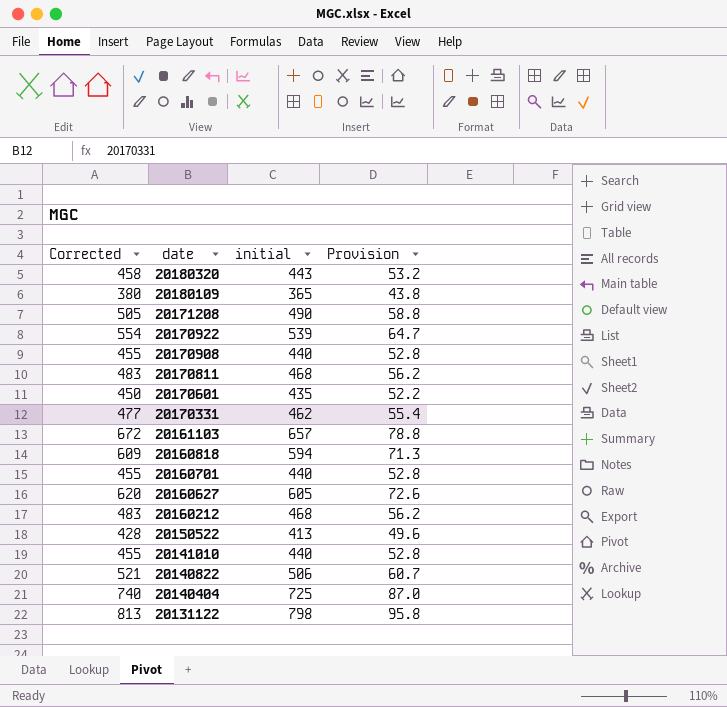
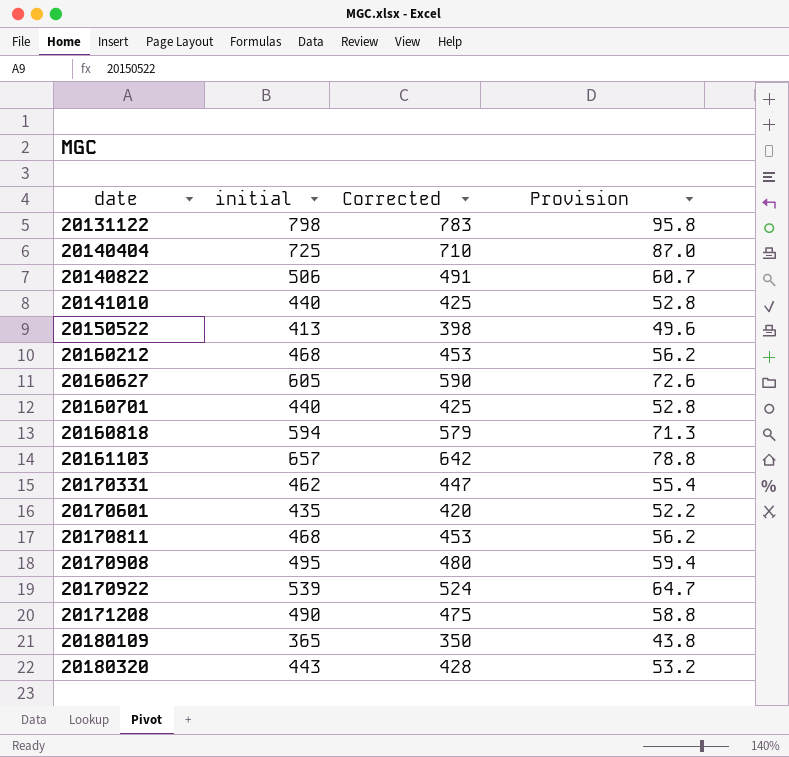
row order: date descending -> date ascending
column Corrected | formula: [initial] + 15 -> [initial] - 15
column Corrected | position: 1 -> 3
20170908 | initial: 440 -> 495
20170908 | Provision: 52.8 -> 59.4

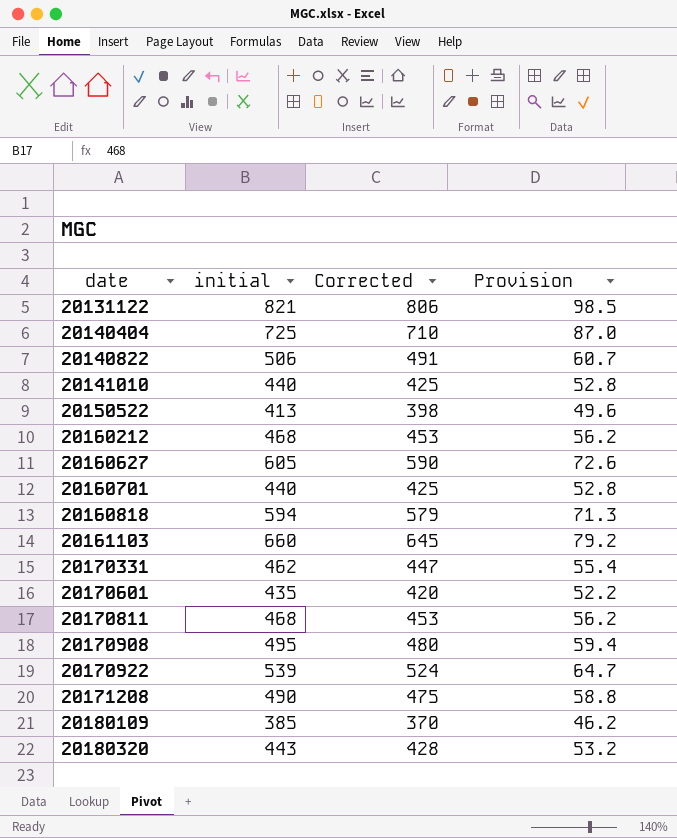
20131122 | initial: 798 -> 821
20131122 | Corrected: 783 -> 806
20131122 | Provision: 95.8 -> 98.5
20161103 | initial: 657 -> 660
20161103 | Corrected: 642 -> 645
20161103 | Provision: 78.8 -> 79.2
20180109 | initial: 365 -> 385
20180109 | Corrected: 350 -> 370
20180109 | Provision: 43.8 -> 46.2

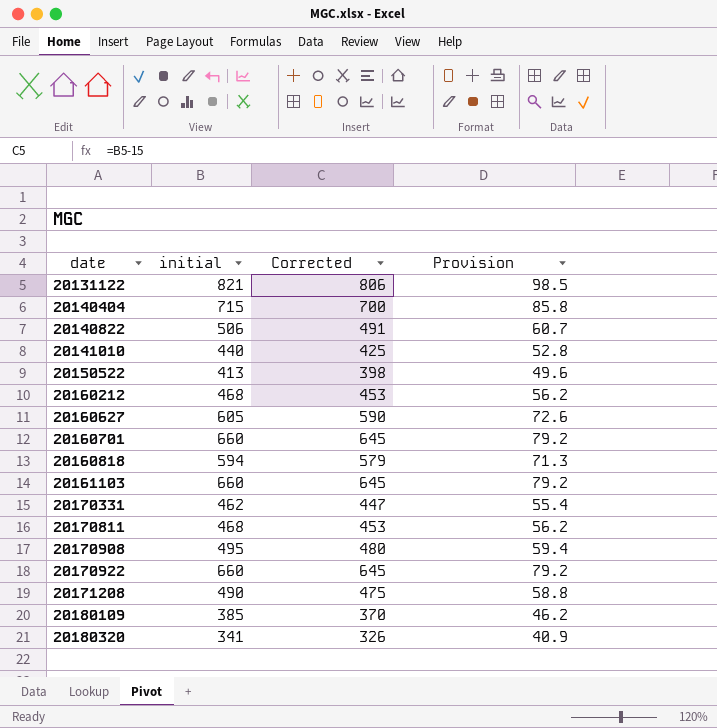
row 20170601: 435 | 420 | 52.2 -> none
20140404 | initial: 725 -> 715
20140404 | Corrected: 710 -> 700
20140404 | Provision: 87.0 -> 85.8
20160701 | initial: 440 -> 660
20160701 | Corrected: 425 -> 645
20160701 | Provision: 52.8 -> 79.2
20170922 | initial: 539 -> 660
20170922 | Corrected: 524 -> 645
20170922 | Provision: 64.7 -> 79.2
20180320 | initial: 443 -> 341
20180320 | Corrected: 428 -> 326
20180320 | Provision: 53.2 -> 40.9

